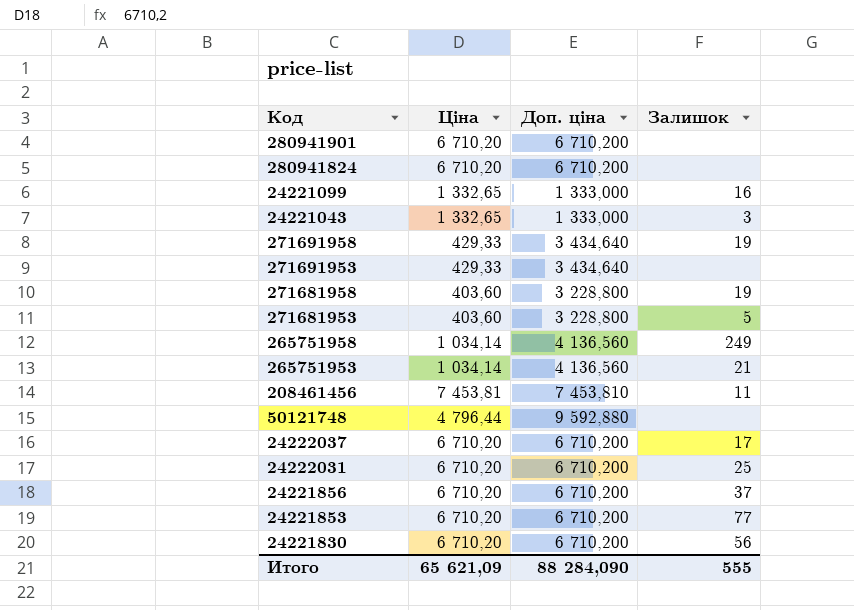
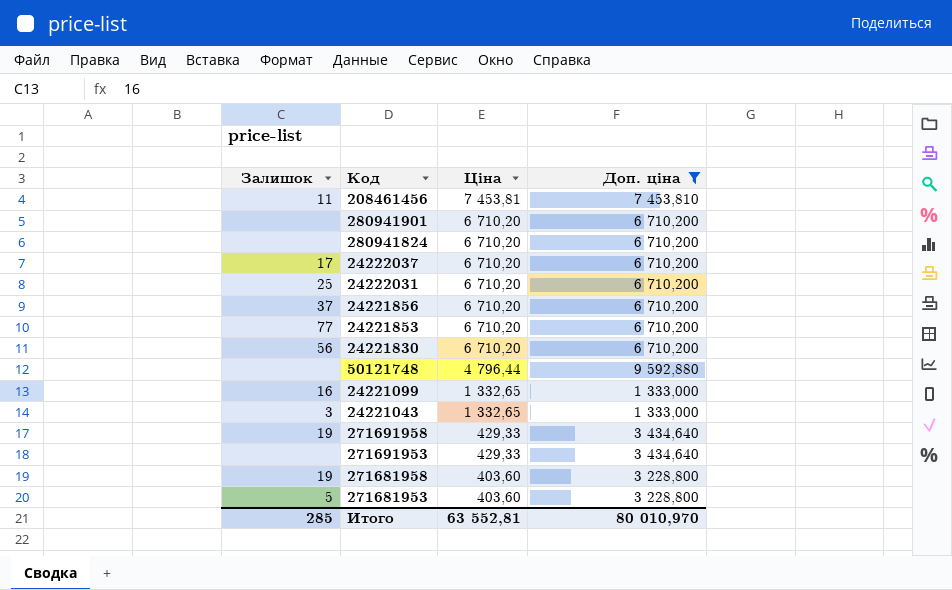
filter: none -> Доп. ціна != 4 136,560
row order: none -> Ціна descending
column Залишок | position: 4 -> 1
Итого | Залишок: 555 -> 285
Итого | Ціна: 65 621,09 -> 63 552,81
Итого | Доп. ціна: 88 284,090 -> 80 010,970

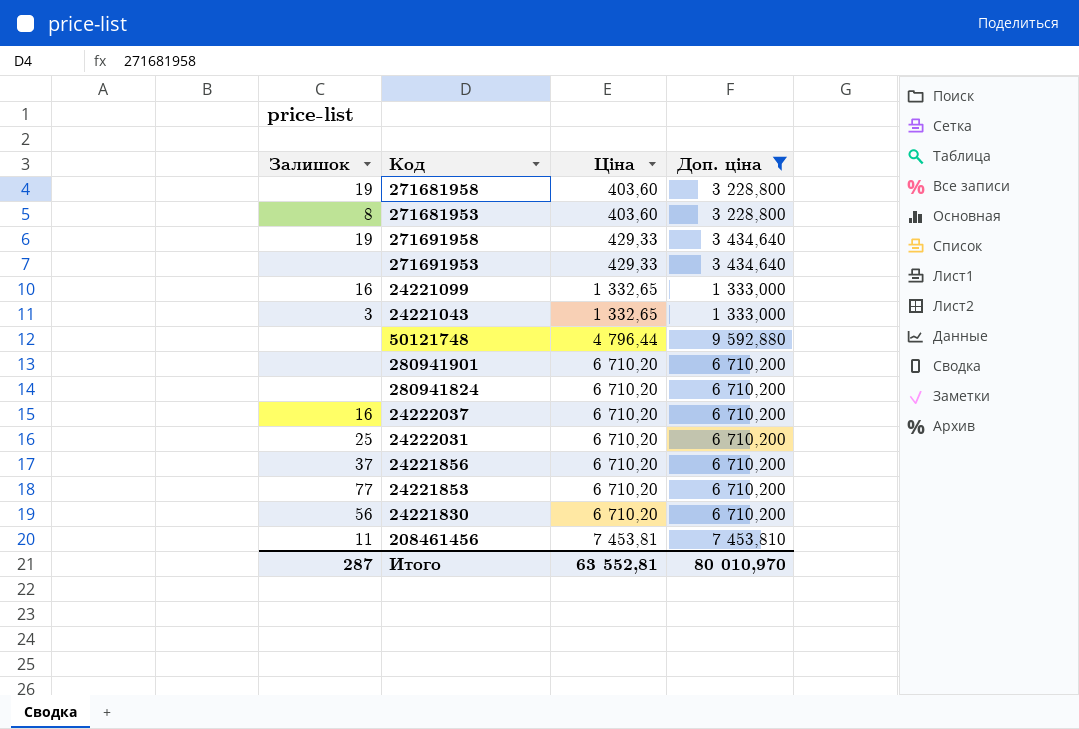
row order: Ціна descending -> Ціна ascending
271681953 | Залишок: 5 -> 8
24222037 | Залишок: 17 -> 16
Итого | Залишок: 285 -> 287

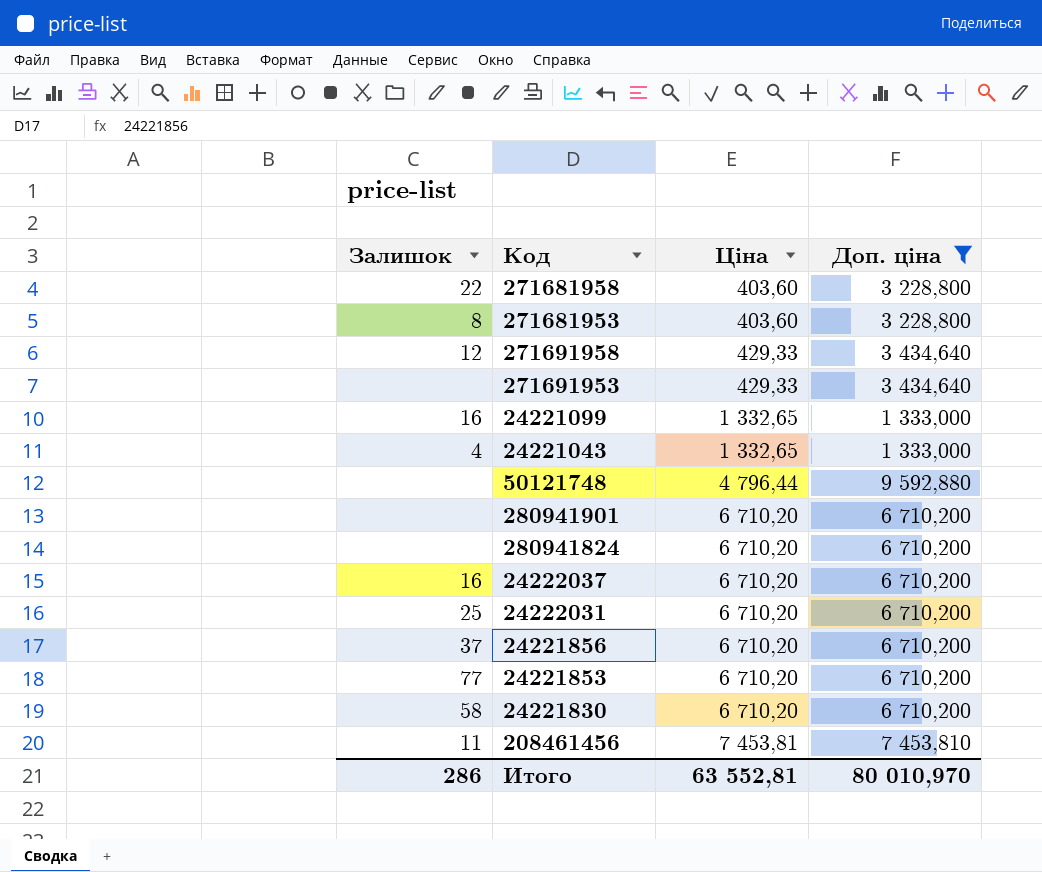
271681958 | Залишок: 19 -> 22
271691958 | Залишок: 19 -> 12
24221043 | Залишок: 3 -> 4
24221830 | Залишок: 56 -> 58
Итого | Залишок: 287 -> 286

